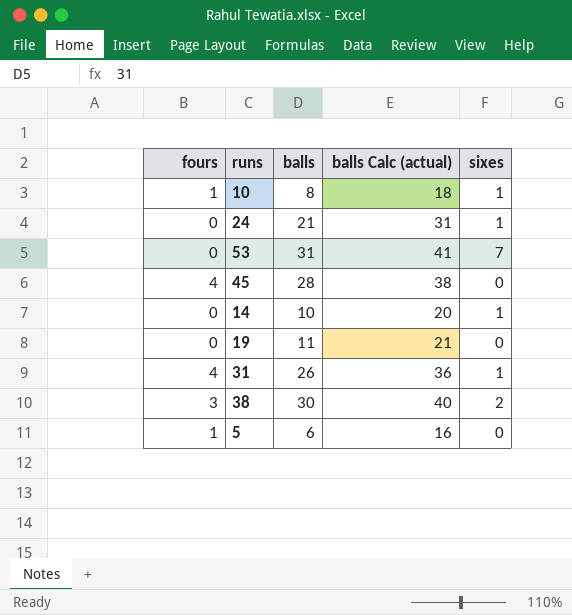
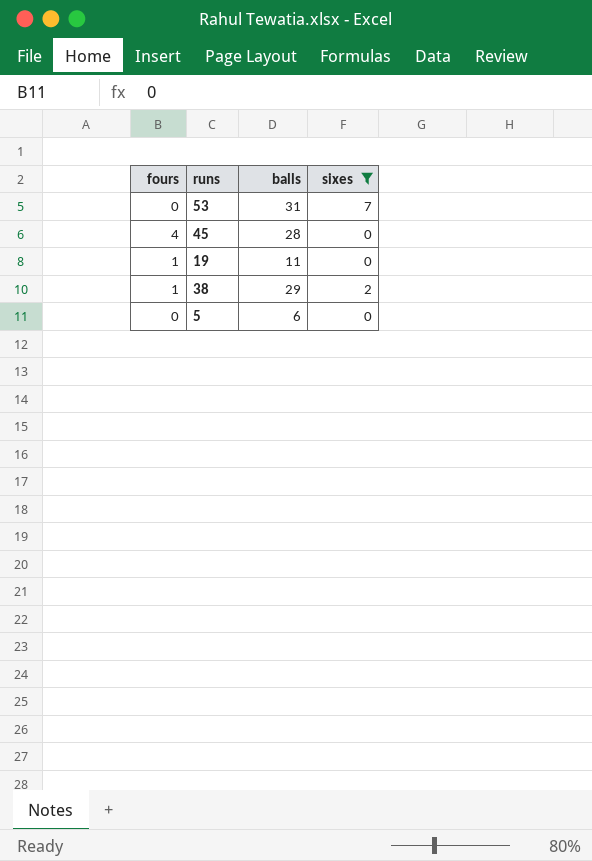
filter: none -> sixes != 1
column balls Calc (actual) | formula: [balls] + 10 -> none
19 | fours: 0 -> 1
38 | fours: 3 -> 1
38 | balls: 30 -> 29
5 | fours: 1 -> 0

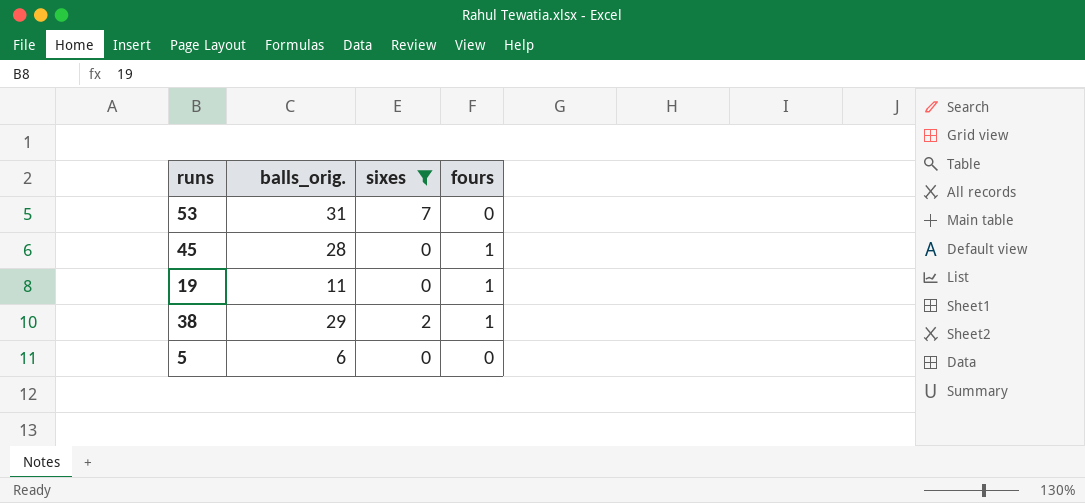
column name: balls -> balls_orig.
column fours | position: 1 -> 4
45 | fours: 4 -> 1

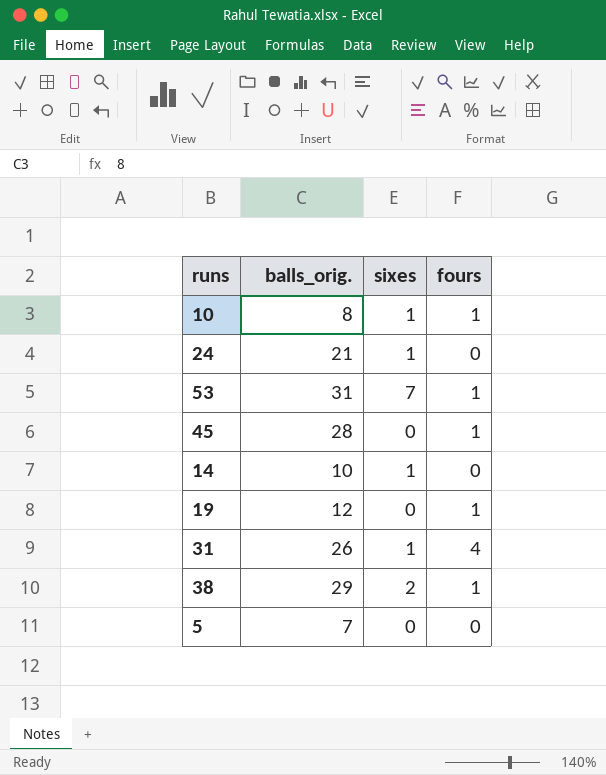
filter: sixes != 1 -> none
53 | fours: 0 -> 1
19 | balls_orig.: 11 -> 12
5 | balls_orig.: 6 -> 7

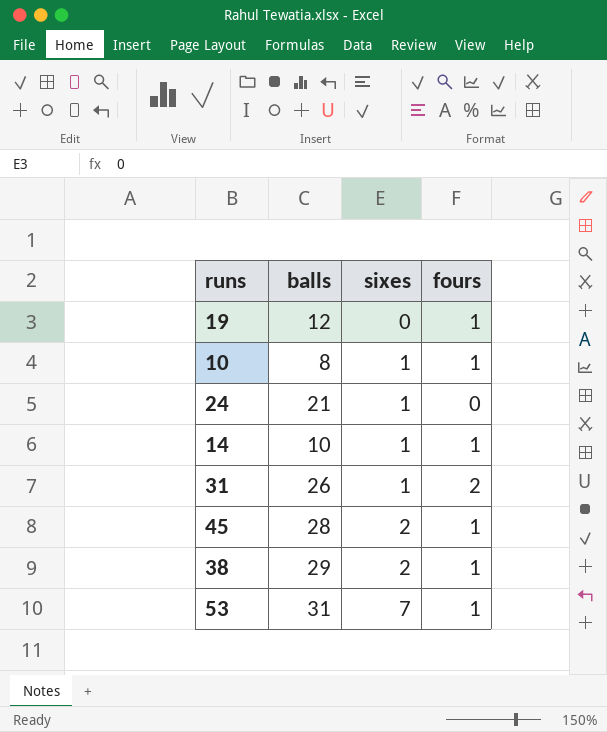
row order: none -> sixes ascending
column name: balls_orig. -> balls
row 5: 7 | 0 | 0 -> none
14 | fours: 0 -> 1
31 | fours: 4 -> 2
45 | sixes: 0 -> 2

